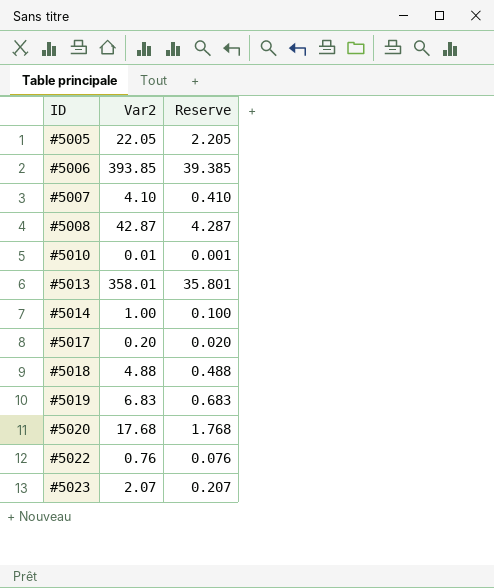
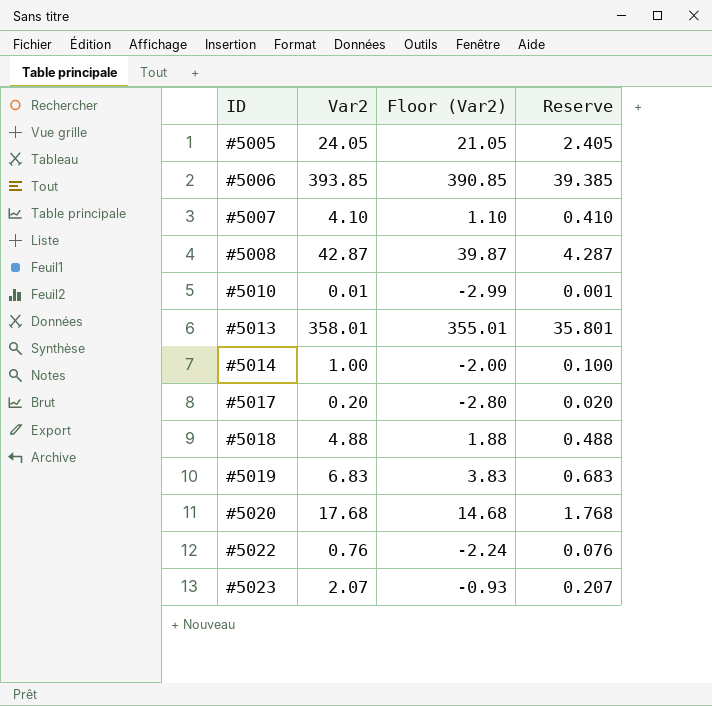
column Floor (Var2) | formula: none -> [Var2] - 3
#5005 | Var2: 22.05 -> 24.05
#5005 | Reserve: 2.205 -> 2.405

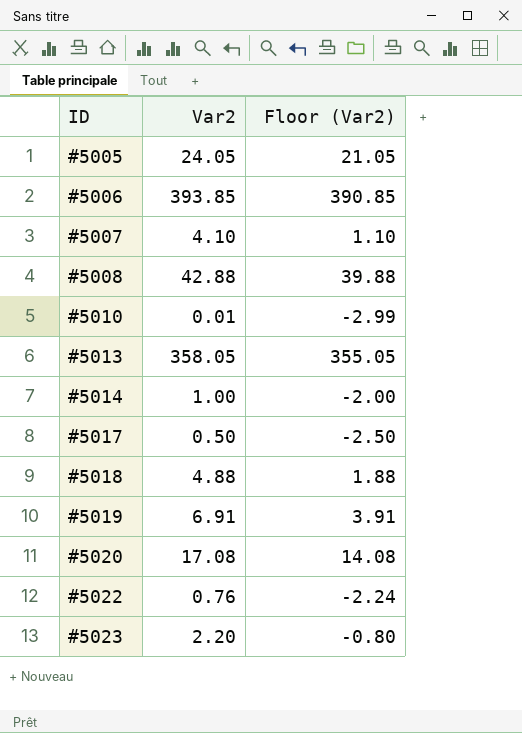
column Reserve | formula: [Var2] * 0.1 -> none
#5008 | Var2: 42.87 -> 42.88
#5008 | Floor (Var2): 39.87 -> 39.88
#5013 | Var2: 358.01 -> 358.05
#5013 | Floor (Var2): 355.01 -> 355.05
#5017 | Var2: 0.20 -> 0.50
#5017 | Floor (Var2): -2.80 -> -2.50
#5019 | Var2: 6.83 -> 6.91
#5019 | Floor (Var2): 3.83 -> 3.91
#5020 | Var2: 17.68 -> 17.08
#5020 | Floor (Var2): 14.68 -> 14.08
#5023 | Var2: 2.07 -> 2.20
#5023 | Floor (Var2): -0.93 -> -0.80

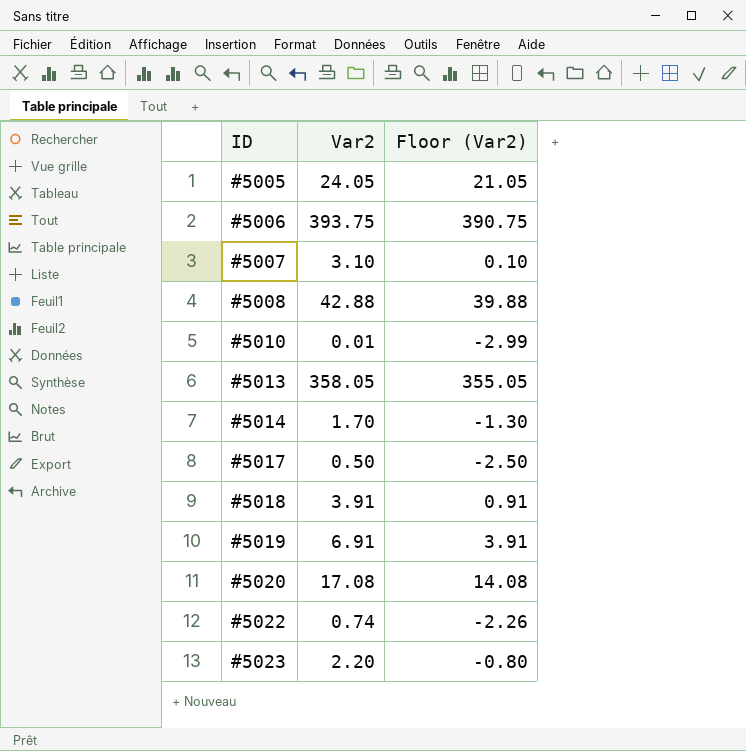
#5006 | Var2: 393.85 -> 393.75
#5006 | Floor (Var2): 390.85 -> 390.75
#5007 | Var2: 4.10 -> 3.10
#5007 | Floor (Var2): 1.10 -> 0.10
#5014 | Var2: 1.00 -> 1.70
#5014 | Floor (Var2): -2.00 -> -1.30
#5018 | Var2: 4.88 -> 3.91
#5018 | Floor (Var2): 1.88 -> 0.91
#5022 | Var2: 0.76 -> 0.74
#5022 | Floor (Var2): -2.24 -> -2.26

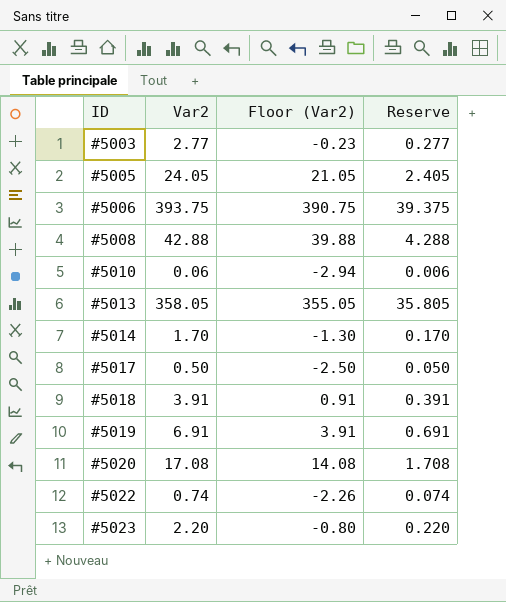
column Reserve | formula: none -> [Var2] * 0.1
row #5007: 3.10 | 0.10 -> none
row #5003: none -> 2.77 | -0.23 | 0.277
#5010 | Var2: 0.01 -> 0.06
#5010 | Floor (Var2): -2.99 -> -2.94

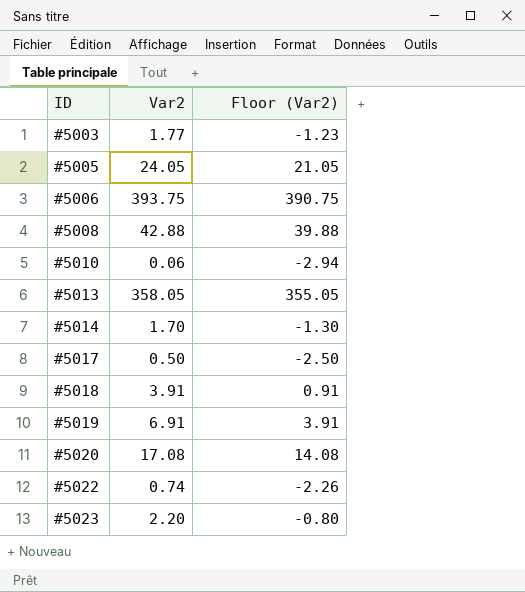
column Reserve | formula: [Var2] * 0.1 -> none
#5003 | Var2: 2.77 -> 1.77
#5003 | Floor (Var2): -0.23 -> -1.23

